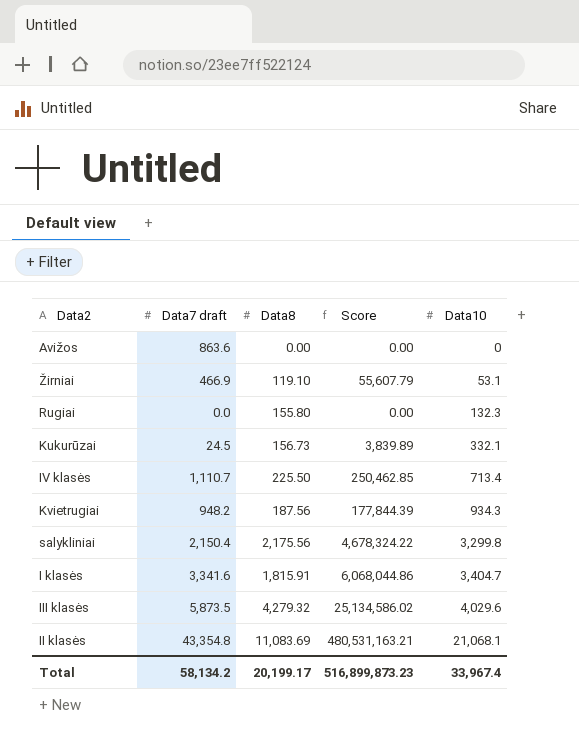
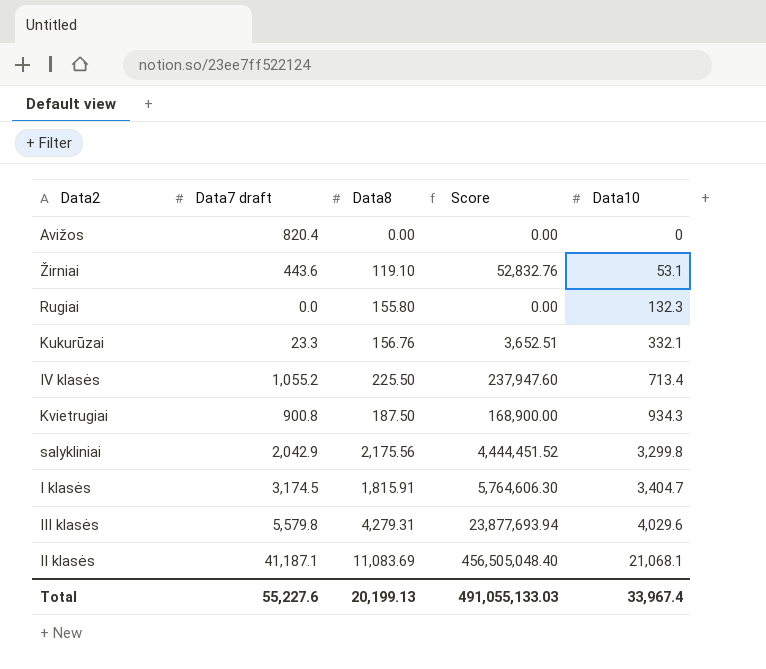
Avižos | Data7 draft: 863.6 -> 820.4
Žirniai | Data7 draft: 466.9 -> 443.6
Žirniai | Score: 55,607.79 -> 52,832.76
Kukurūzai | Data7 draft: 24.5 -> 23.3
Kukurūzai | Data8: 156.73 -> 156.76
Kukurūzai | Score: 3,839.89 -> 3,652.51
IV klasės | Data7 draft: 1,110.7 -> 1,055.2
IV klasės | Score: 250,462.85 -> 237,947.60
Kvietrugiai | Data7 draft: 948.2 -> 900.8
Kvietrugiai | Data8: 187.56 -> 187.50
Kvietrugiai | Score: 177,844.39 -> 168,900.00
salykliniai | Data7 draft: 2,150.4 -> 2,042.9
salykliniai | Score: 4,678,324.22 -> 4,444,451.52
I klasės | Data7 draft: 3,341.6 -> 3,174.5
I klasės | Score: 6,068,044.86 -> 5,764,606.30
III klasės | Data7 draft: 5,873.5 -> 5,579.8
III klasės | Data8: 4,279.32 -> 4,279.31
III klasės | Score: 25,134,586.02 -> 23,877,693.94
II klasės | Data7 draft: 43,354.8 -> 41,187.1
II klasės | Score: 480,531,163.21 -> 456,505,048.40
Total | Data7 draft: 58,134.2 -> 55,227.6
Total | Data8: 20,199.17 -> 20,199.13
Total | Score: 516,899,873.23 -> 491,055,133.03

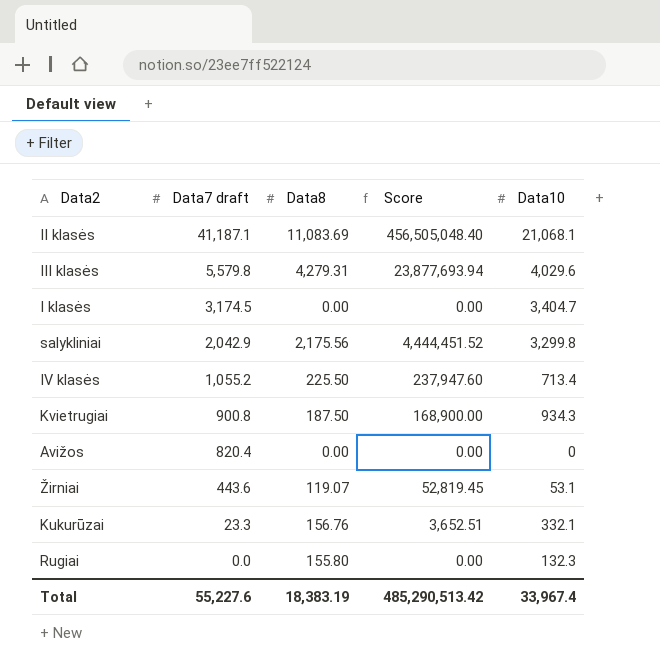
row order: Data10 ascending -> Data7 draft descending
I klasės | Data8: 1,815.91 -> 0.00
I klasės | Score: 5,764,606.30 -> 0.00
Žirniai | Data8: 119.10 -> 119.07
Žirniai | Score: 52,832.76 -> 52,819.45
Total | Data8: 20,199.13 -> 18,383.19
Total | Score: 491,055,133.03 -> 485,290,513.42

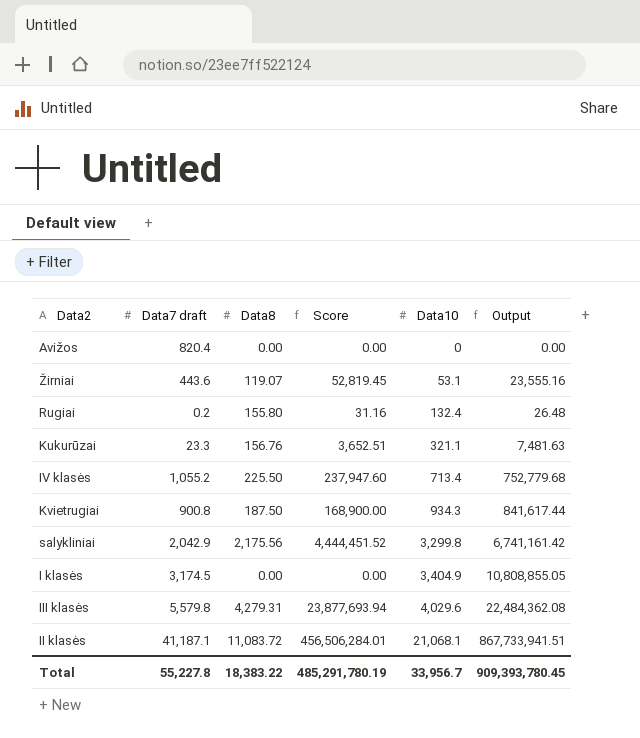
row order: Data7 draft descending -> Data10 ascending
column Output | formula: none -> [Data7 draft] * [Data10]
Rugiai | Data7 draft: 0.0 -> 0.2
Rugiai | Score: 0.00 -> 31.16
Rugiai | Data10: 132.3 -> 132.4
Kukurūzai | Data10: 332.1 -> 321.1
I klasės | Data10: 3,404.7 -> 3,404.9
II klasės | Data8: 11,083.69 -> 11,083.72
II klasės | Score: 456,505,048.40 -> 456,506,284.01
Total | Data7 draft: 55,227.6 -> 55,227.8
Total | Data8: 18,383.19 -> 18,383.22
Total | Score: 485,290,513.42 -> 485,291,780.19
Total | Data10: 33,967.4 -> 33,956.7

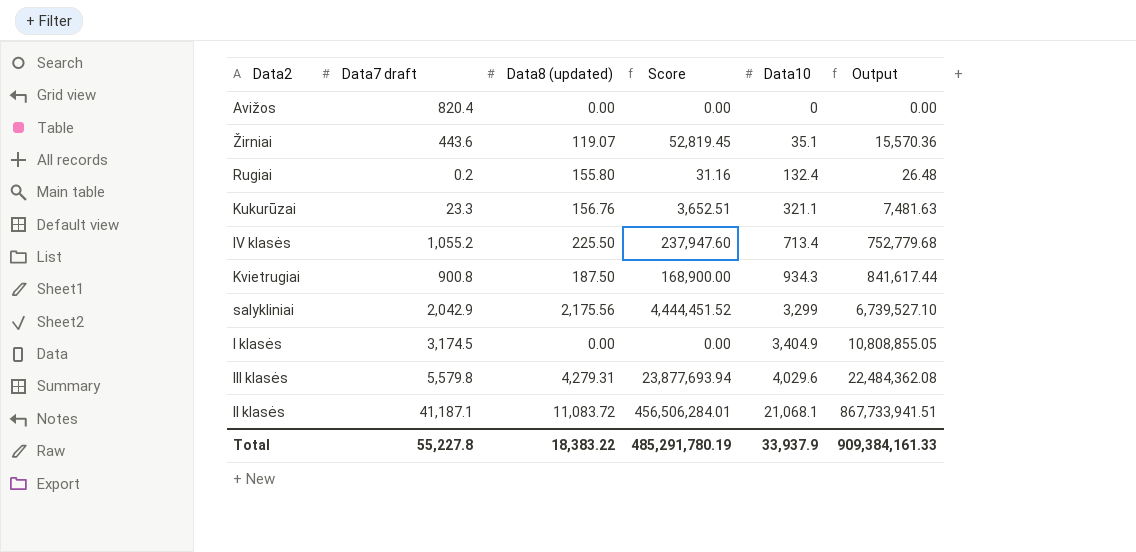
column name: Data8 -> Data8 (updated)
Žirniai | Data10: 53.1 -> 35.1
Žirniai | Output: 23,555.16 -> 15,570.36
salykliniai | Data10: 3,299.8 -> 3,299
salykliniai | Output: 6,741,161.42 -> 6,739,527.10
Total | Data10: 33,956.7 -> 33,937.9
Total | Output: 909,393,780.45 -> 909,384,161.33

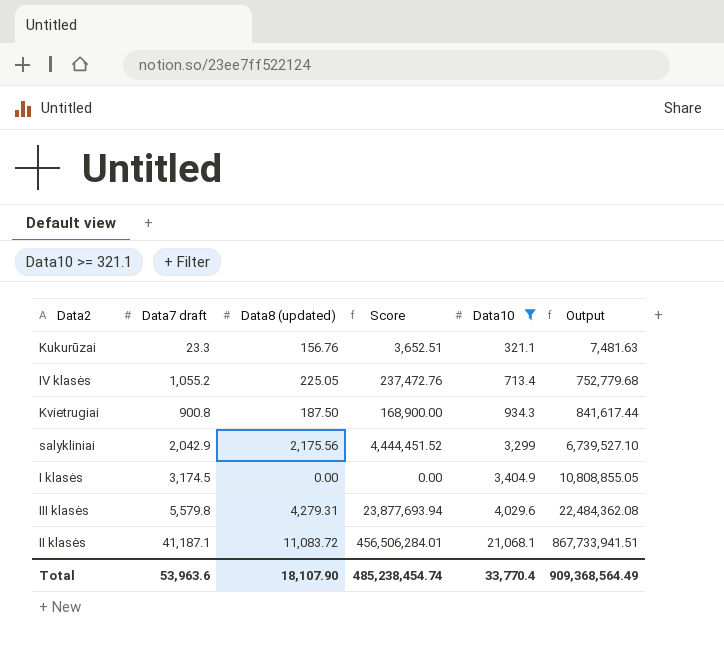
filter: none -> Data10 >= 321.1
IV klasės | Data8 (updated): 225.50 -> 225.05
IV klasės | Score: 237,947.60 -> 237,472.76
Total | Data7 draft: 55,227.8 -> 53,963.6
Total | Data8 (updated): 18,383.22 -> 18,107.90
Total | Score: 485,291,780.19 -> 485,238,454.74
Total | Data10: 33,937.9 -> 33,770.4
Total | Output: 909,384,161.33 -> 909,368,564.49

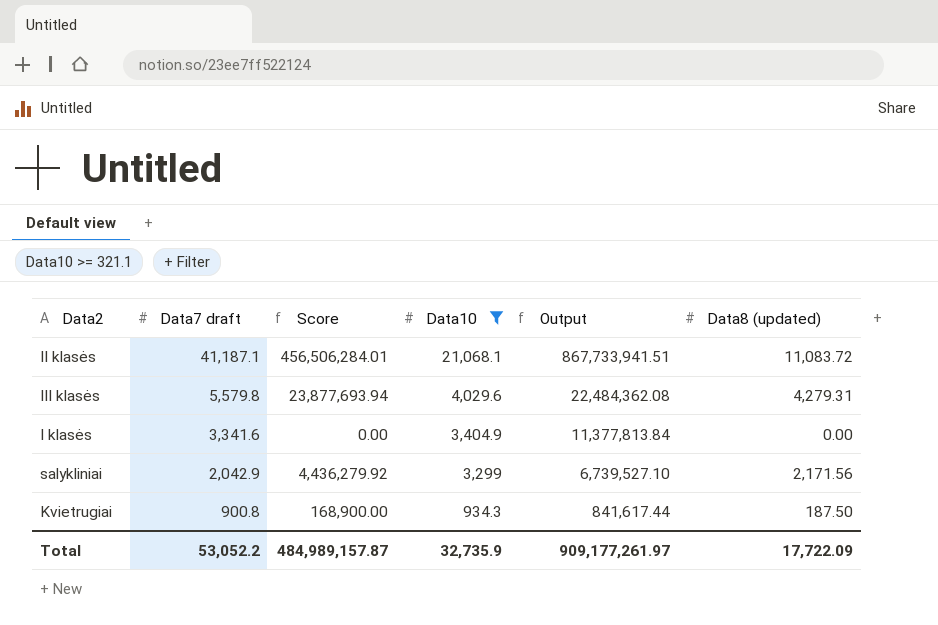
row order: Data10 ascending -> Data7 draft descending
column Data8 (updated) | position: 3 -> 6
row Kukurūzai: 23.3 | 156.76 | 3,652.51 | 321.1 | 7,481.63 -> none
row IV klasės: 1,055.2 | 225.05 | 237,472.76 | 713.4 | 752,779.68 -> none
I klasės | Data7 draft: 3,174.5 -> 3,341.6
I klasės | Output: 10,808,855.05 -> 11,377,813.84
salykliniai | Score: 4,444,451.52 -> 4,436,279.92
salykliniai | Data8 (updated): 2,175.56 -> 2,171.56
Total | Data7 draft: 53,963.6 -> 53,052.2
Total | Score: 485,238,454.74 -> 484,989,157.87
Total | Data10: 33,770.4 -> 32,735.9
Total | Output: 909,368,564.49 -> 909,177,261.97
Total | Data8 (updated): 18,107.90 -> 17,722.09

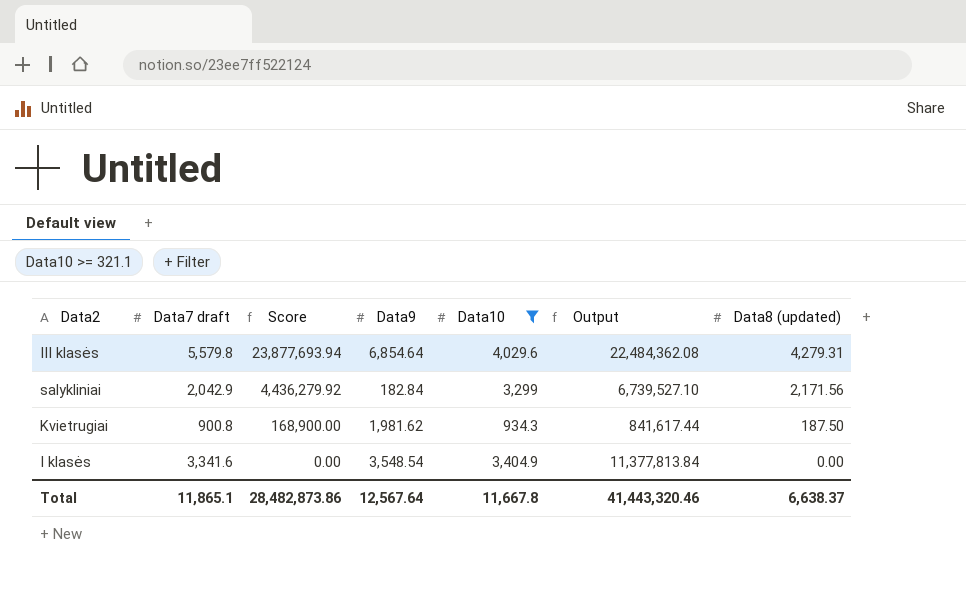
row order: Data7 draft descending -> Score descending
column Data9 | position: none -> 4
row II klasės: 41,187.1 | 456,506,284.01 | 21,068.1 | 867,733,941.51 | 11,083.72 -> none
Total | Data7 draft: 53,052.2 -> 11,865.1
Total | Score: 484,989,157.87 -> 28,482,873.86
Total | Data10: 32,735.9 -> 11,667.8
Total | Output: 909,177,261.97 -> 41,443,320.46
Total | Data8 (updated): 17,722.09 -> 6,638.37

